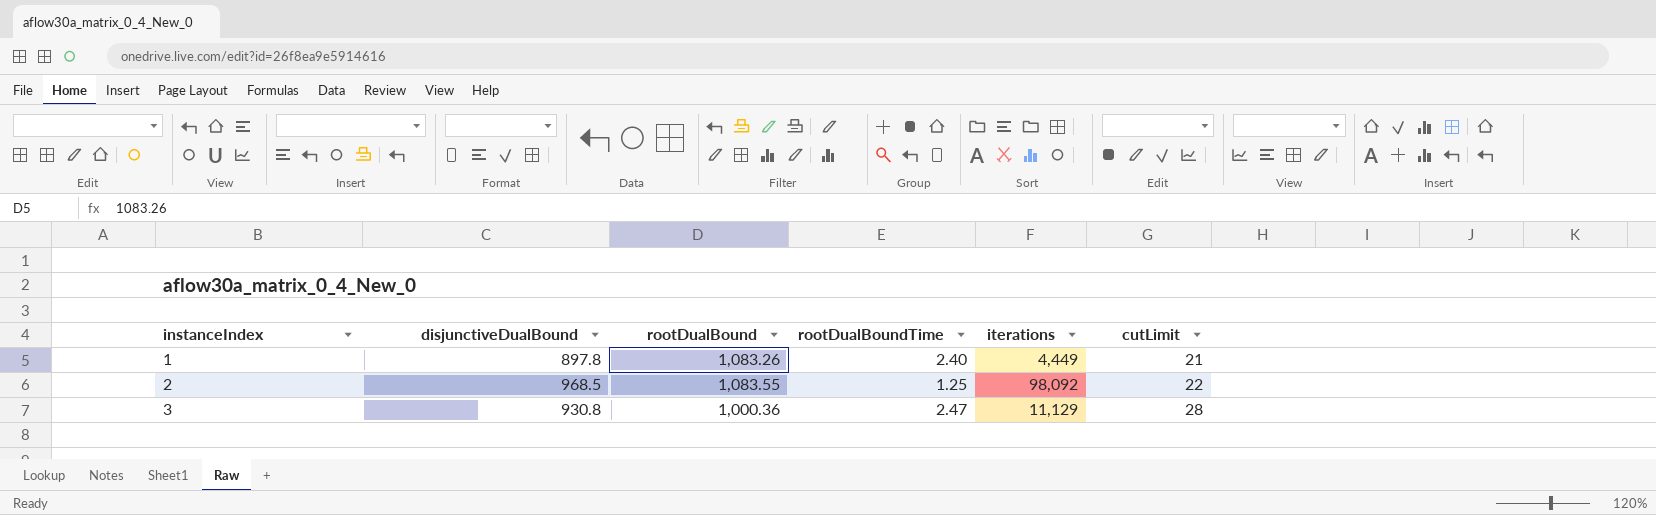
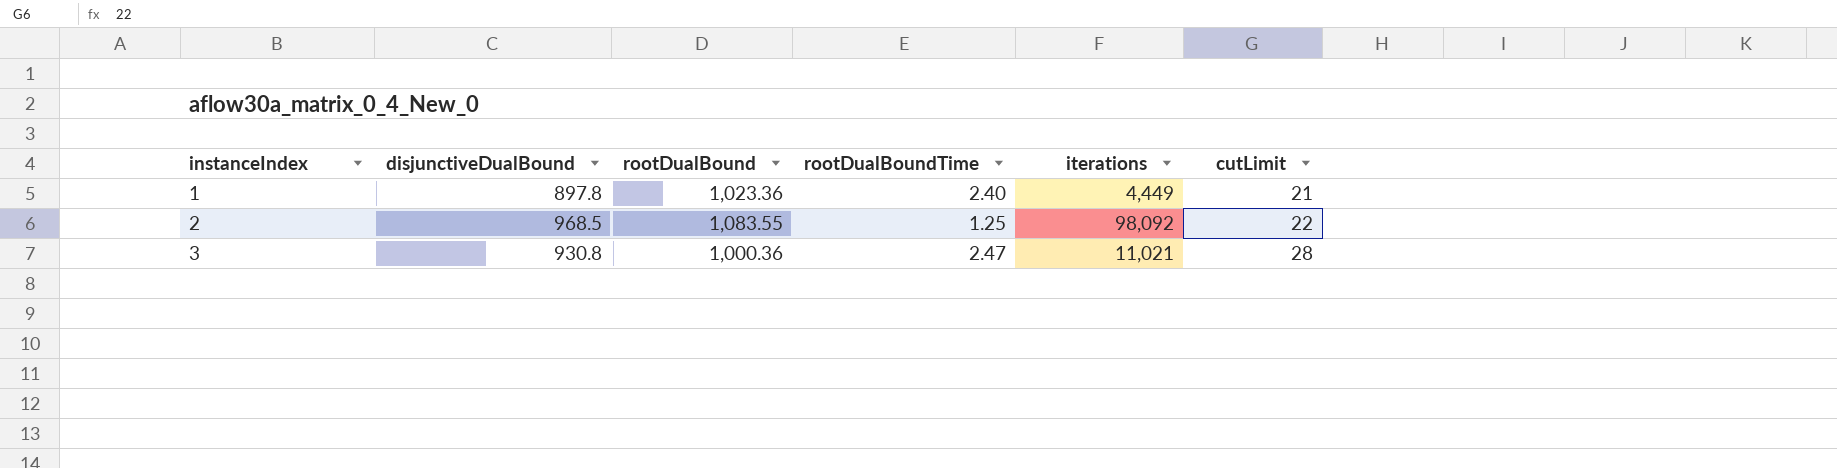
1 | rootDualBound: 1,083.26 -> 1,023.36
3 | iterations: 11,129 -> 11,021

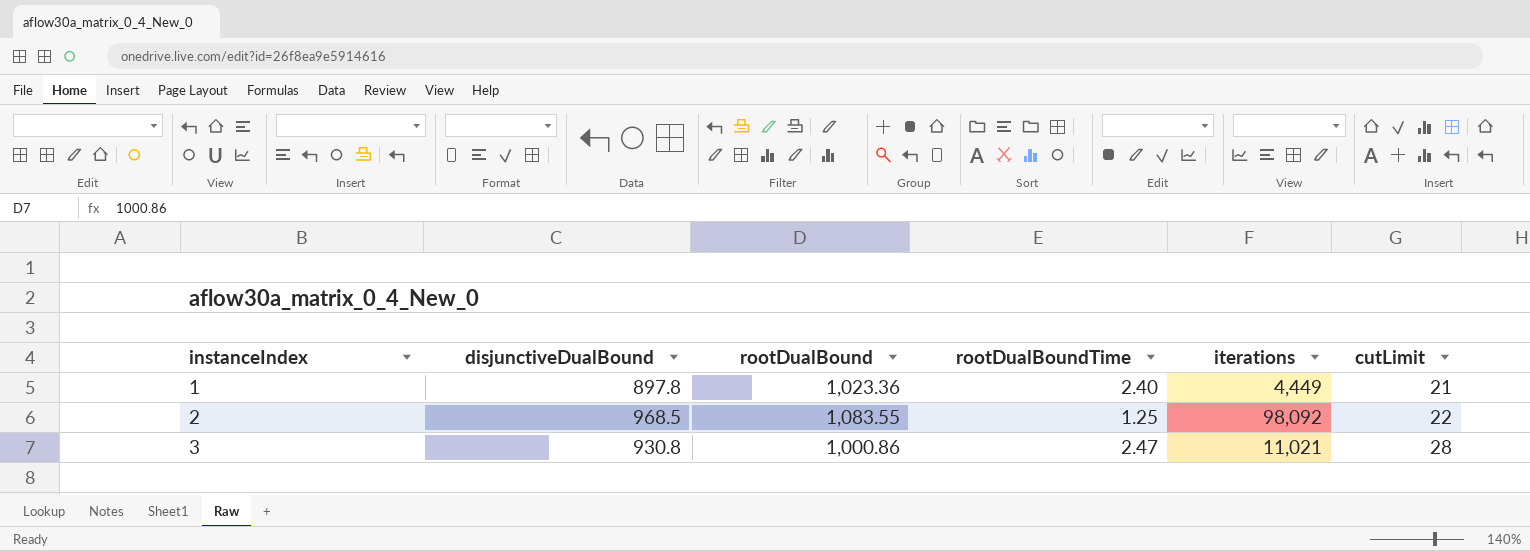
3 | rootDualBound: 1,000.36 -> 1,000.86

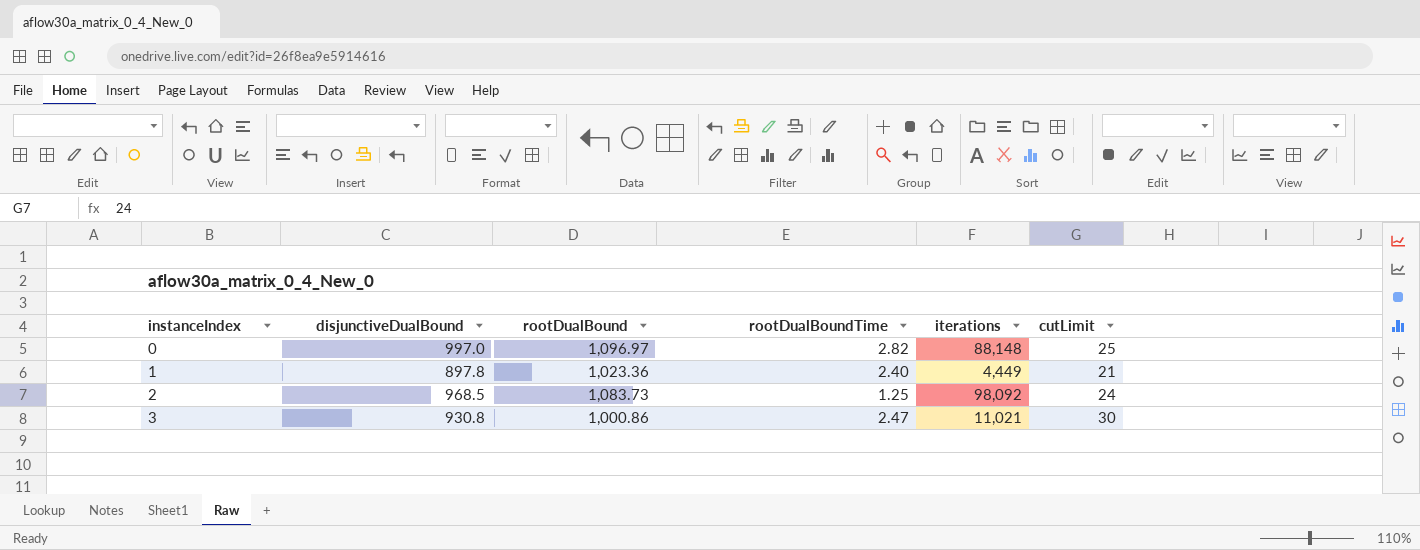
row 0: none -> 997.0 | 1,096.97 | 2.82 | 88,148 | 25
2 | rootDualBound: 1,083.55 -> 1,083.73
2 | cutLimit: 22 -> 24
3 | cutLimit: 28 -> 30

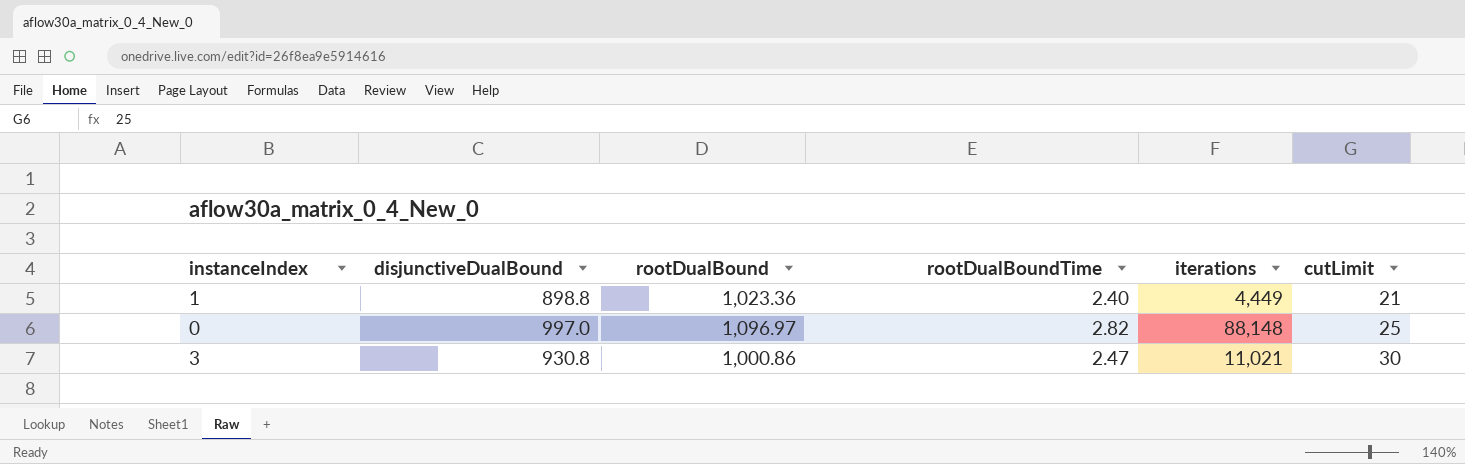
row order: instanceIndex ascending -> cutLimit ascending
row 2: 968.5 | 1,083.73 | 1.25 | 98,092 | 24 -> none
1 | disjunctiveDualBound: 897.8 -> 898.8

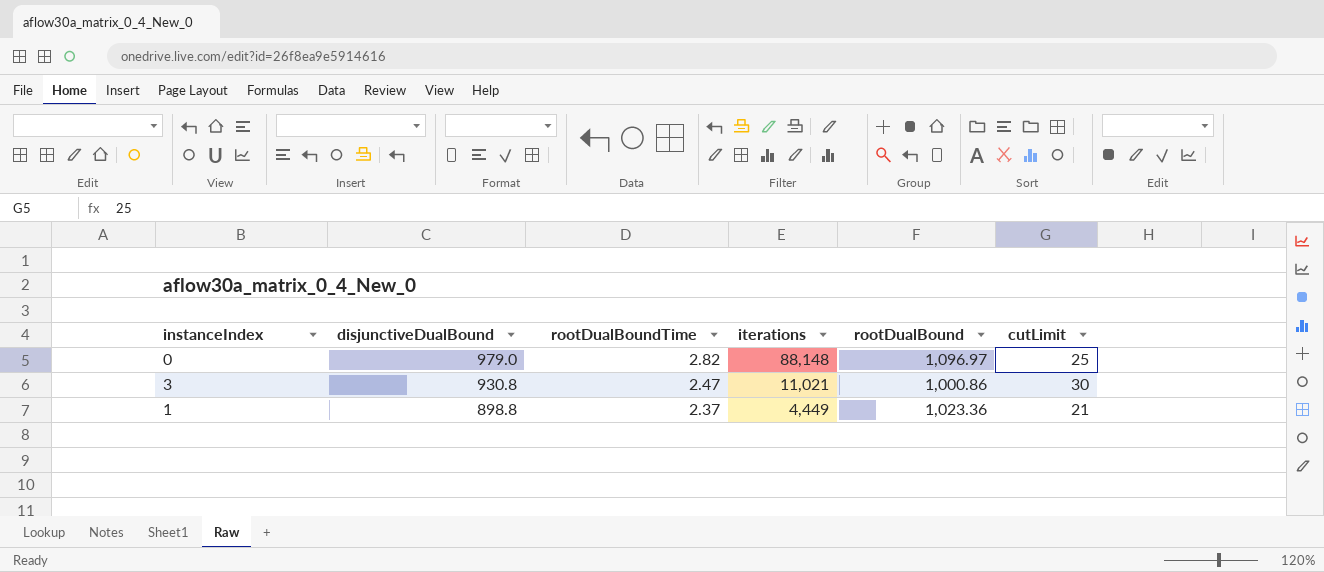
row order: cutLimit ascending -> disjunctiveDualBound descending
column rootDualBound | position: 3 -> 5
0 | disjunctiveDualBound: 997.0 -> 979.0
1 | rootDualBoundTime: 2.40 -> 2.37

